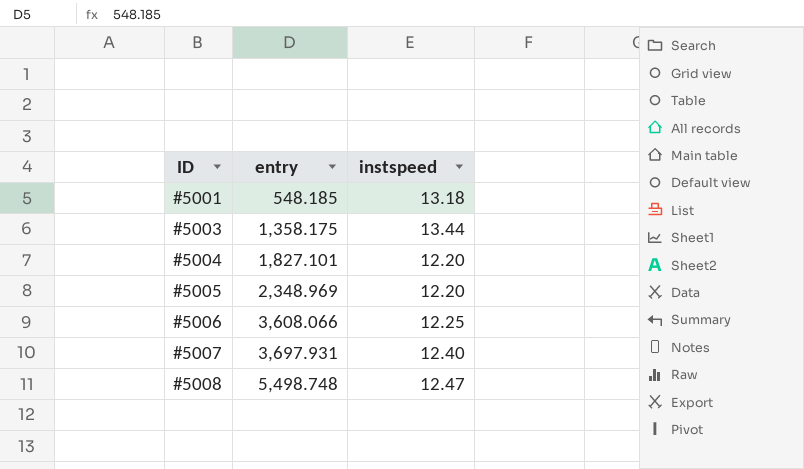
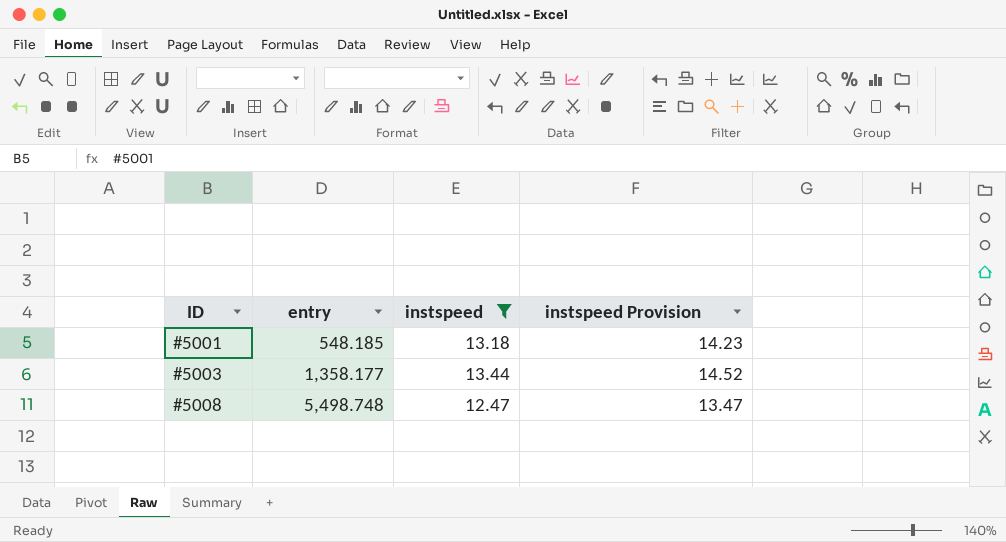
filter: none -> instspeed >= 12.47
column instspeed Provision | formula: none -> [instspeed] * 1.08
#5003 | entry: 1,358.175 -> 1,358.177

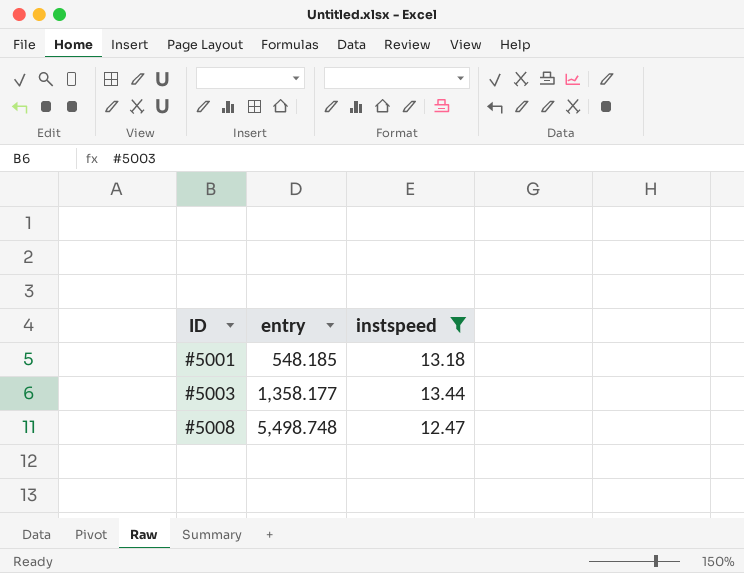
column instspeed Provision | formula: [instspeed] * 1.08 -> none

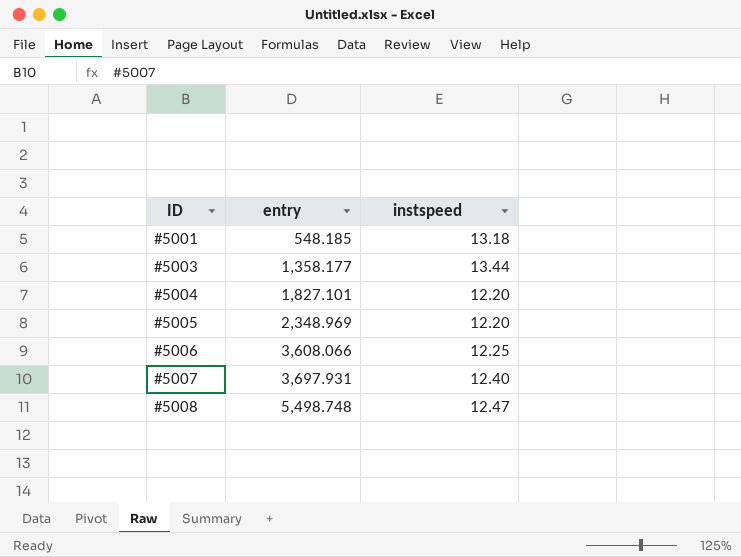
filter: instspeed >= 12.47 -> none

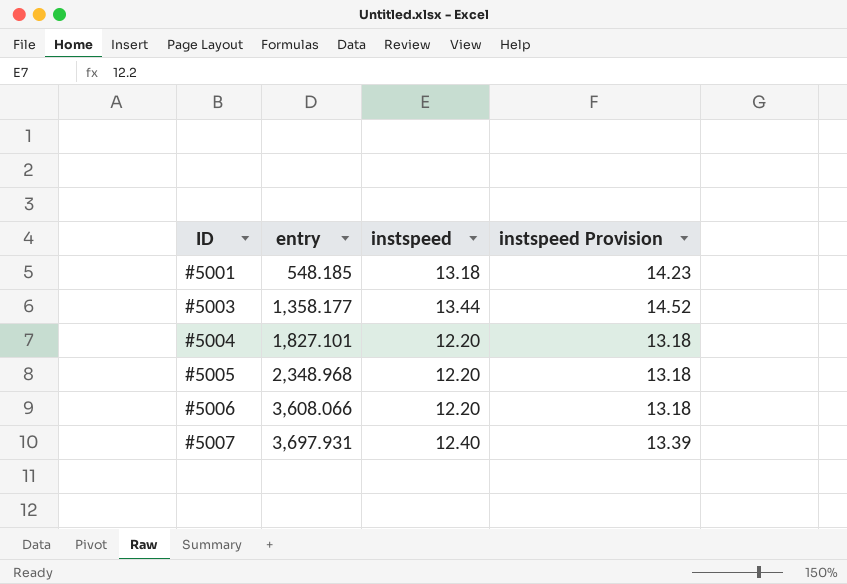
column instspeed Provision | formula: none -> [instspeed] * 1.08
row #5008: 5,498.748 | 12.47 -> none
#5005 | entry: 2,348.969 -> 2,348.968
#5006 | instspeed: 12.25 -> 12.20

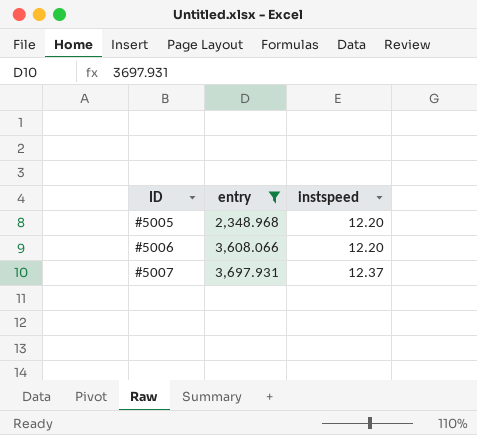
filter: none -> entry >= 2,348.968
column instspeed Provision | formula: [instspeed] * 1.08 -> none
#5007 | instspeed: 12.40 -> 12.37

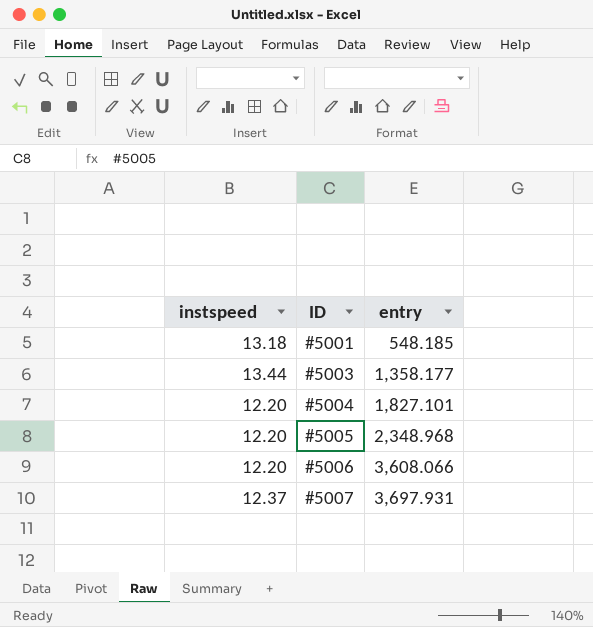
filter: entry >= 2,348.968 -> none
column instspeed | position: 3 -> 1

